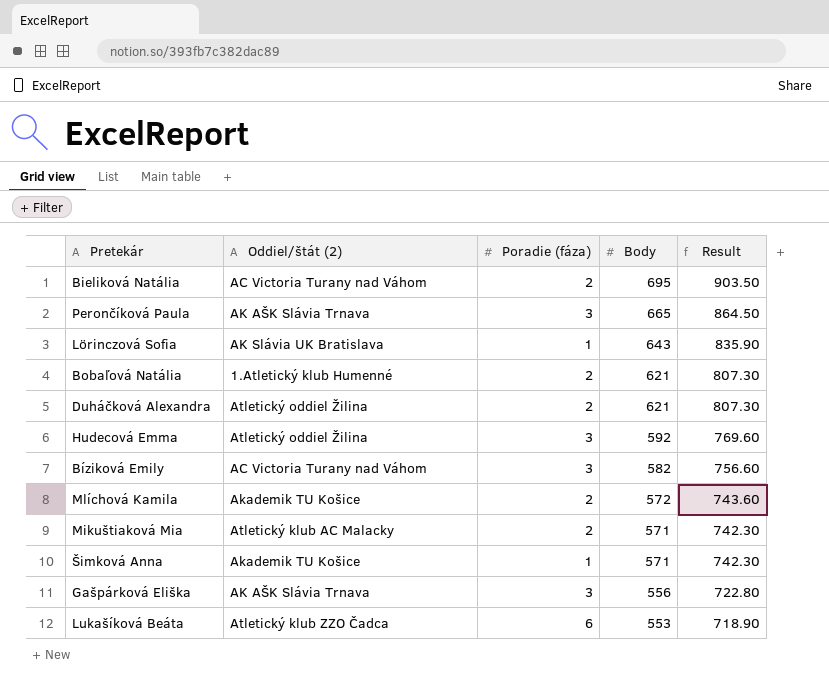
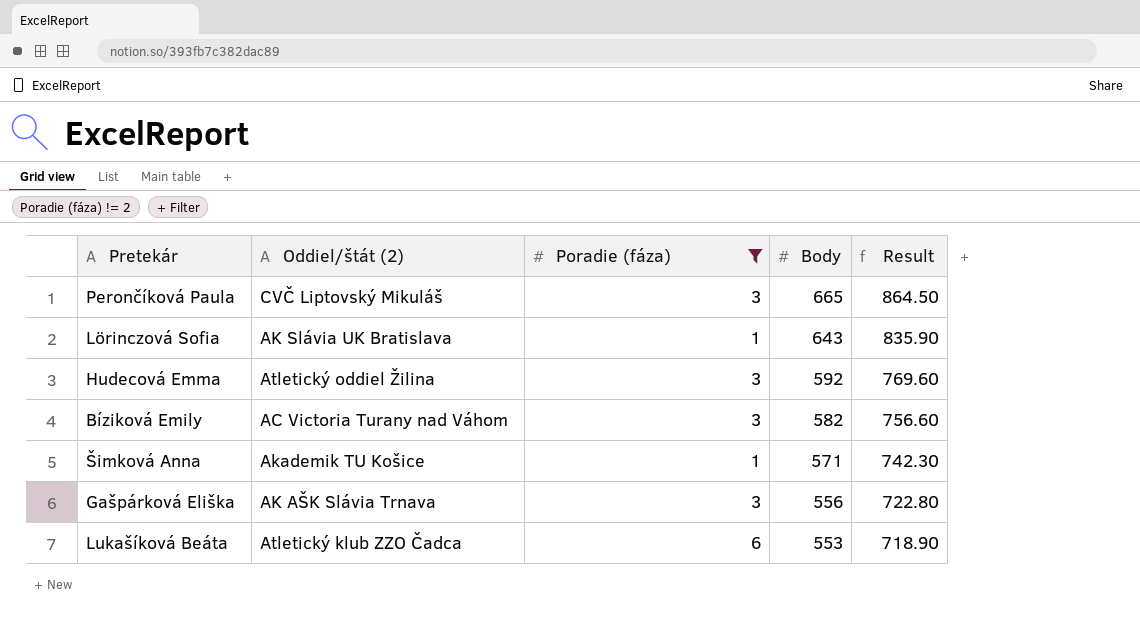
filter: none -> Poradie (fáza) != 2
Perončíková Paula | Oddiel/štát (2): AK AŠK Slávia Trnava -> CVČ Liptovský Mikuláš

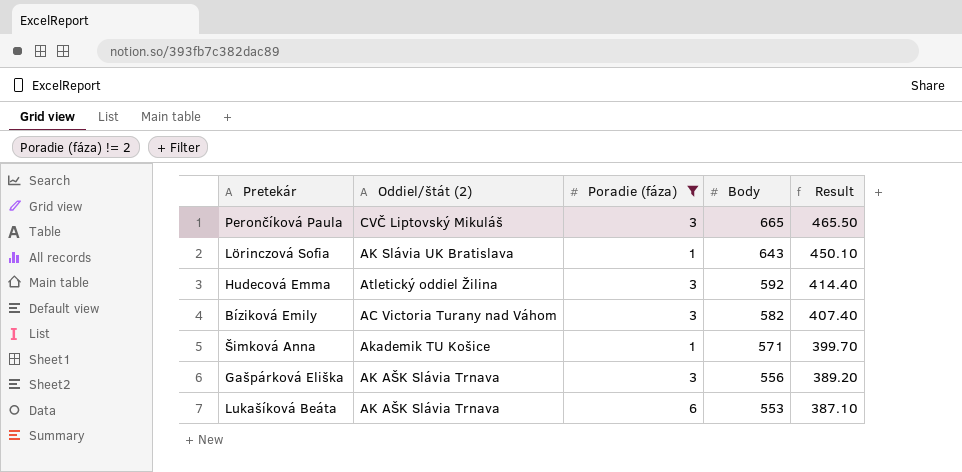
column Result | formula: [Body] * 1.3 -> [Body] * 0.7
Lukašíková Beáta | Oddiel/štát (2): Atletický klub ZZO Čadca -> AK AŠK Slávia Trnava

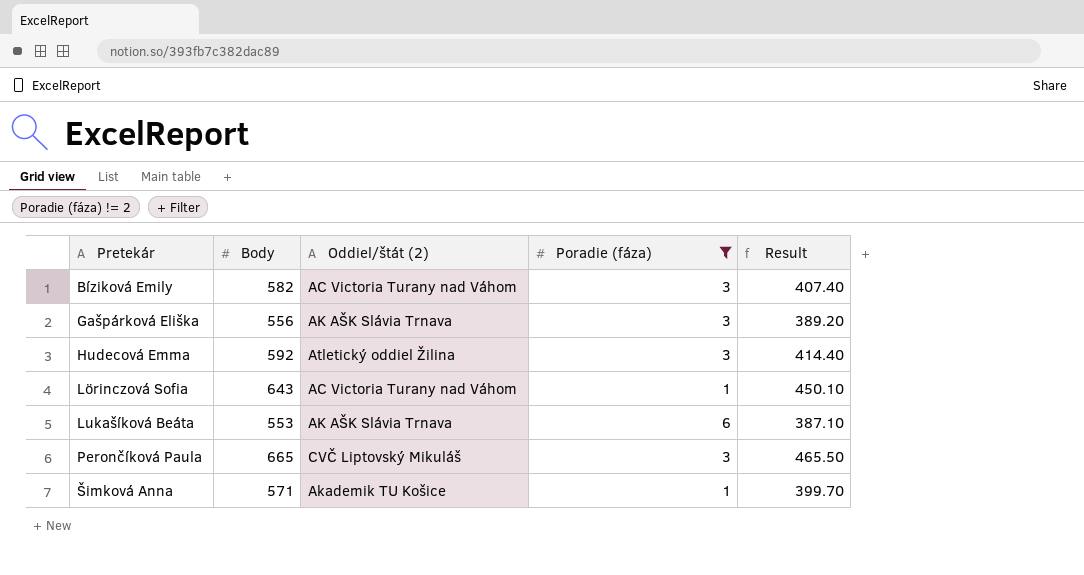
row order: Body descending -> Pretekár ascending
column Body | position: 4 -> 2
Lörinczová Sofia | Oddiel/štát (2): AK Slávia UK Bratislava -> AC Victoria Turany nad Váhom

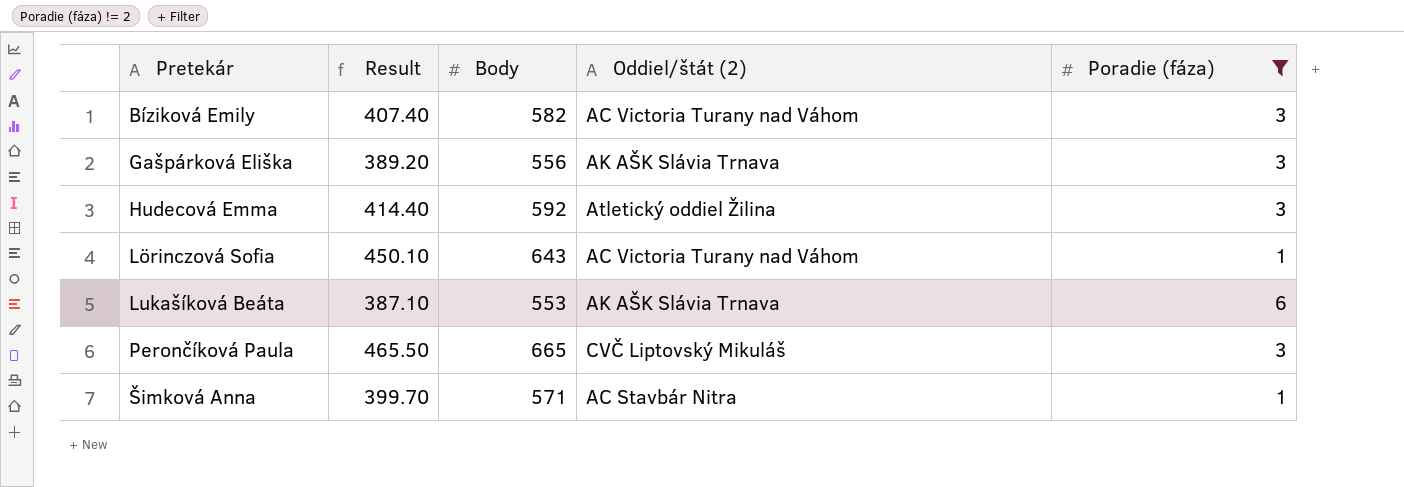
column Result | position: 5 -> 2
Šimková Anna | Oddiel/štát (2): Akademik TU Košice -> AC Stavbár Nitra

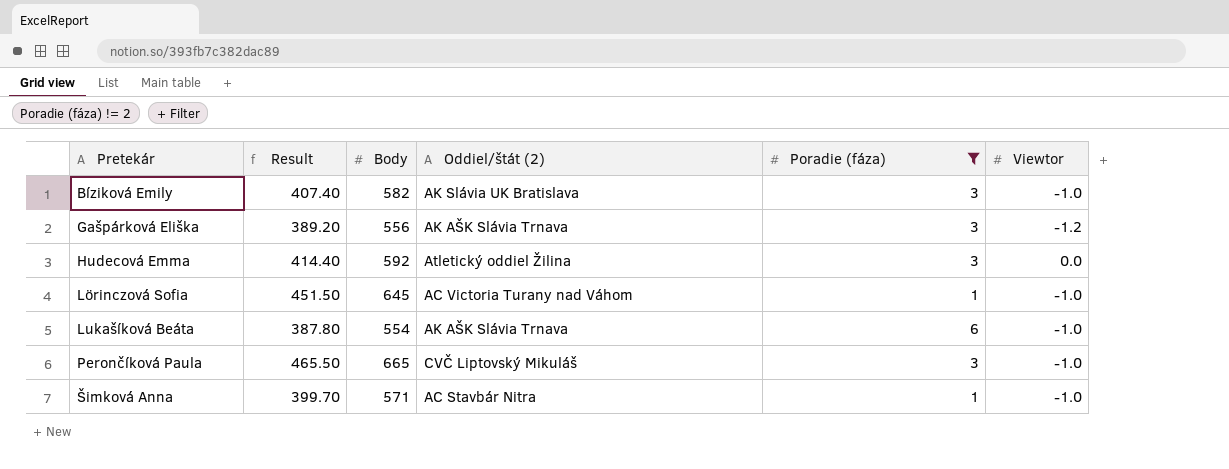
column Viewtor | position: none -> 6
Bíziková Emily | Oddiel/štát (2): AC Victoria Turany nad Váhom -> AK Slávia UK Bratislava
Lörinczová Sofia | Result: 450.10 -> 451.50
Lörinczová Sofia | Body: 643 -> 645
Lukašíková Beáta | Result: 387.10 -> 387.80
Lukašíková Beáta | Body: 553 -> 554

